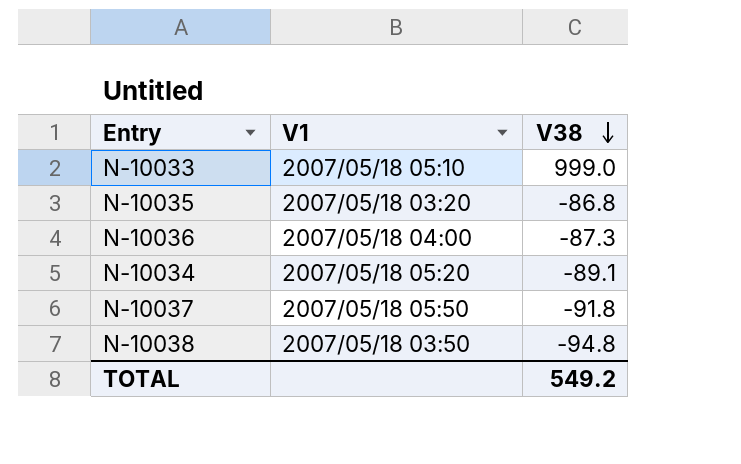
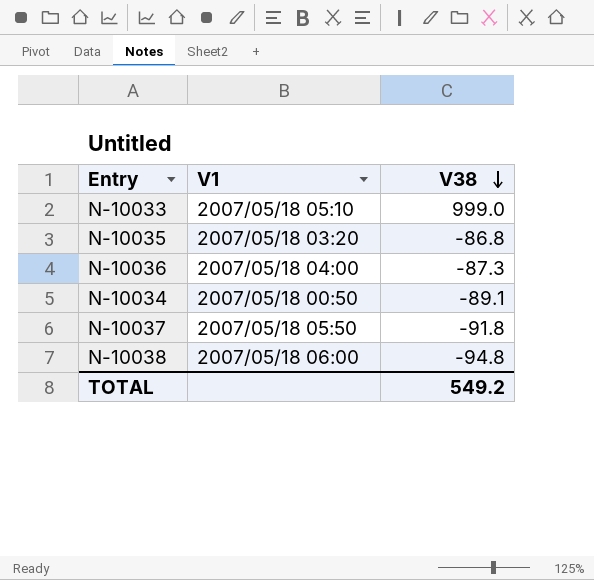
N-10034 | V1: 2007/05/18 05:20 -> 2007/05/18 00:50
N-10038 | V1: 2007/05/18 03:50 -> 2007/05/18 06:00

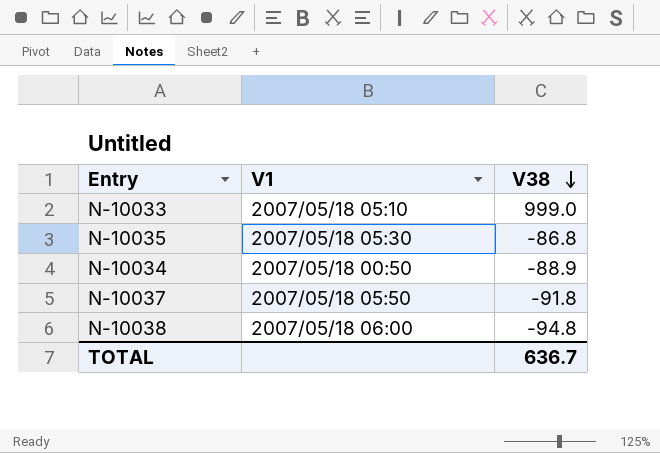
row N-10036: 2007/05/18 04:00 | -87.3 -> none
N-10035 | V1: 2007/05/18 03:20 -> 2007/05/18 05:30
N-10034 | V38: -89.1 -> -88.9
TOTAL | V38: 549.2 -> 636.7

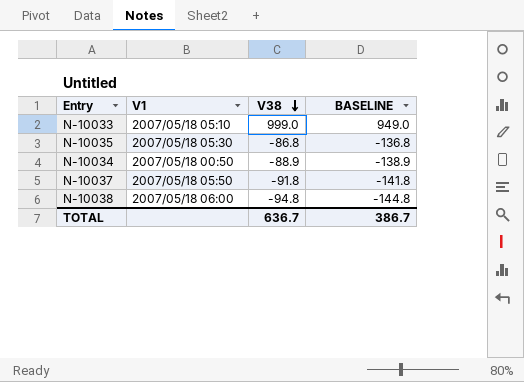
column BASELINE | formula: none -> [V38] - 50

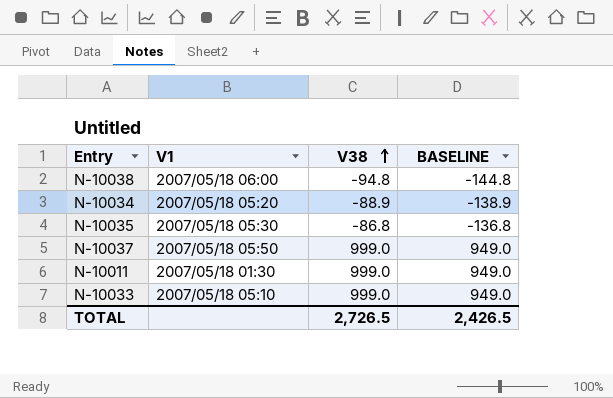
row order: V38 descending -> V38 ascending
N-10034 | V1: 2007/05/18 00:50 -> 2007/05/18 05:20
N-10037 | V38: -91.8 -> 999.0
N-10037 | BASELINE: -141.8 -> 949.0
row N-10011: none -> 2007/05/18 01:30 | 999.0 | 949.0
TOTAL | V38: 636.7 -> 2,726.5
TOTAL | BASELINE: 386.7 -> 2,426.5

